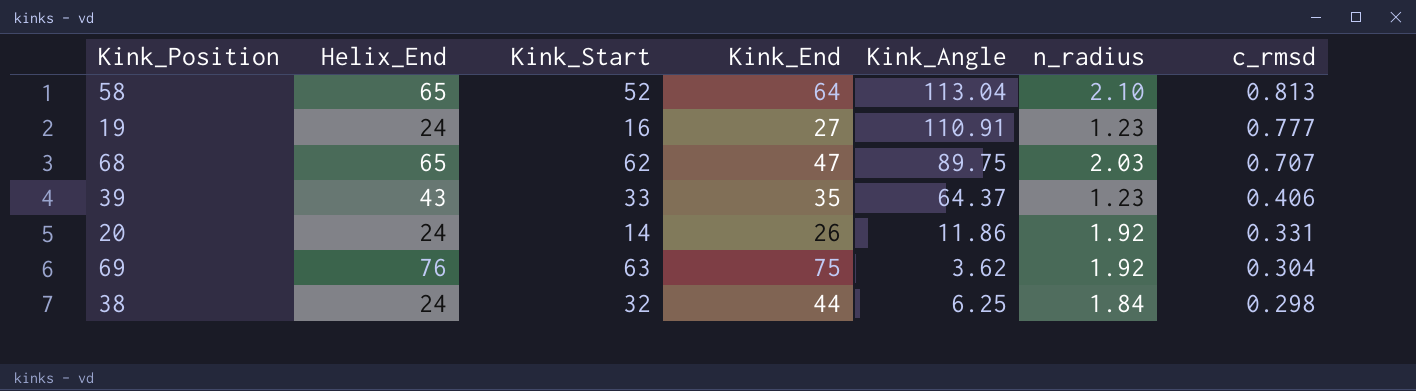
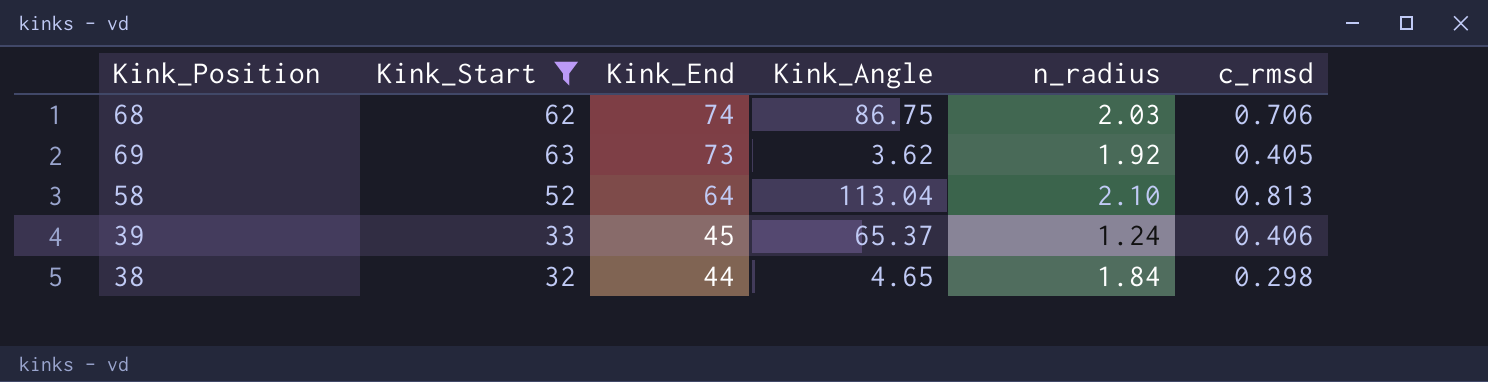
filter: none -> Kink_Start >= 32
row order: c_rmsd descending -> Kink_End descending
column Helix_End | position: 2 -> none
68 | Kink_End: 47 -> 74
68 | Kink_Angle: 89.75 -> 86.75
68 | c_rmsd: 0.707 -> 0.706
69 | Kink_End: 75 -> 73
69 | c_rmsd: 0.304 -> 0.405
39 | Kink_End: 35 -> 45
39 | Kink_Angle: 64.37 -> 65.37
39 | n_radius: 1.23 -> 1.24
38 | Kink_Angle: 6.25 -> 4.65

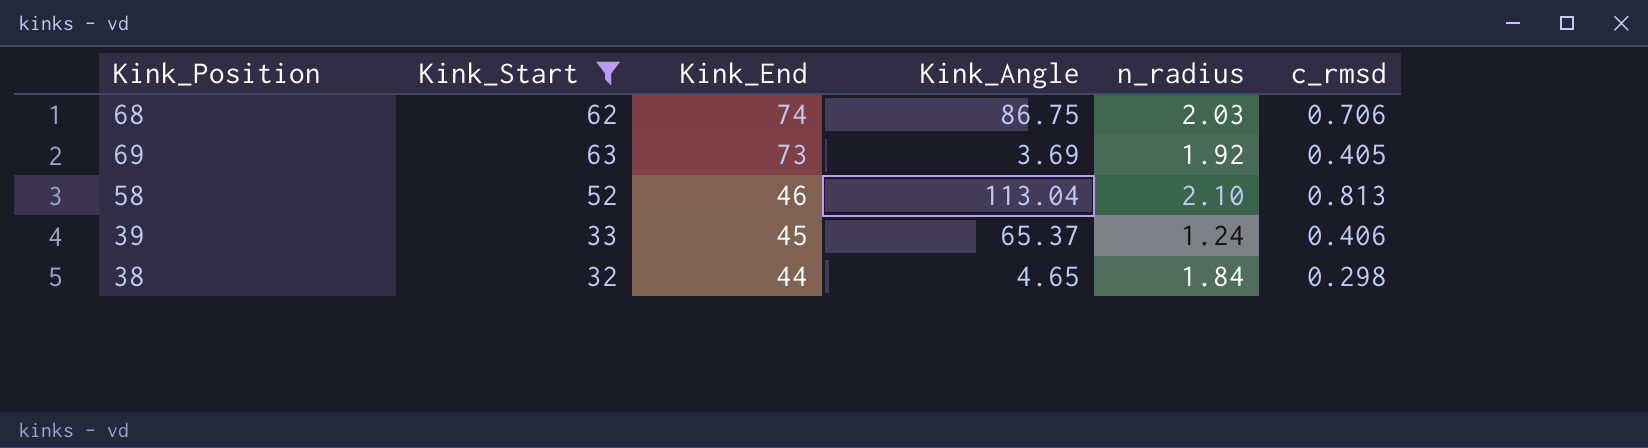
69 | Kink_Angle: 3.62 -> 3.69
58 | Kink_End: 64 -> 46

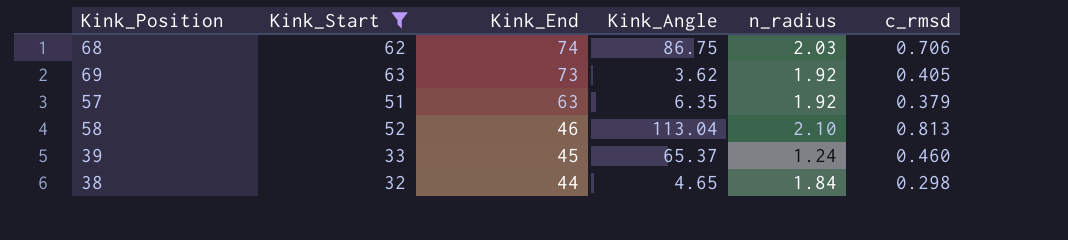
69 | Kink_Angle: 3.69 -> 3.62
row 57: none -> 51 | 63 | 6.35 | 1.92 | 0.379
39 | c_rmsd: 0.406 -> 0.460

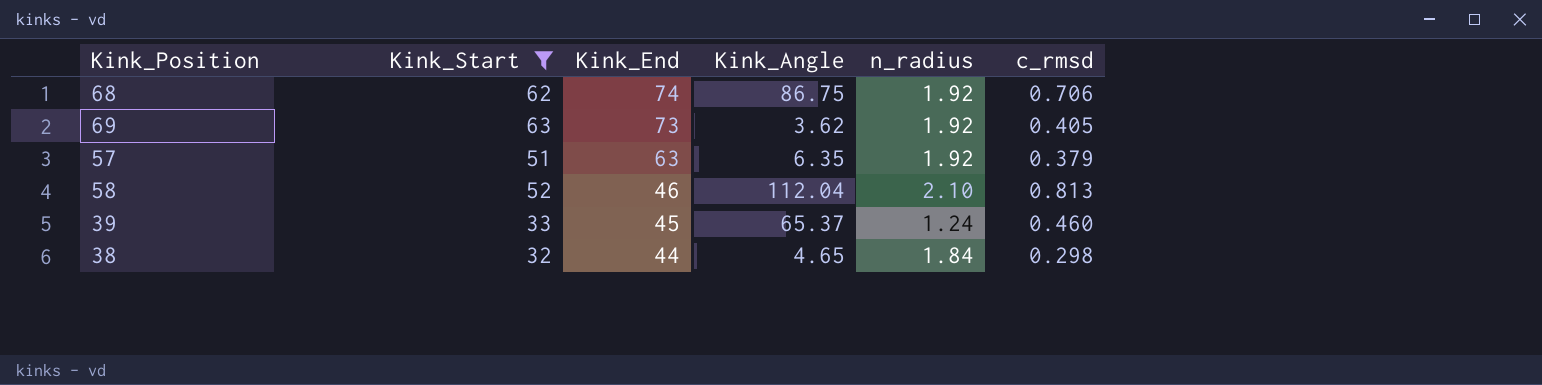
68 | n_radius: 2.03 -> 1.92
58 | Kink_Angle: 113.04 -> 112.04

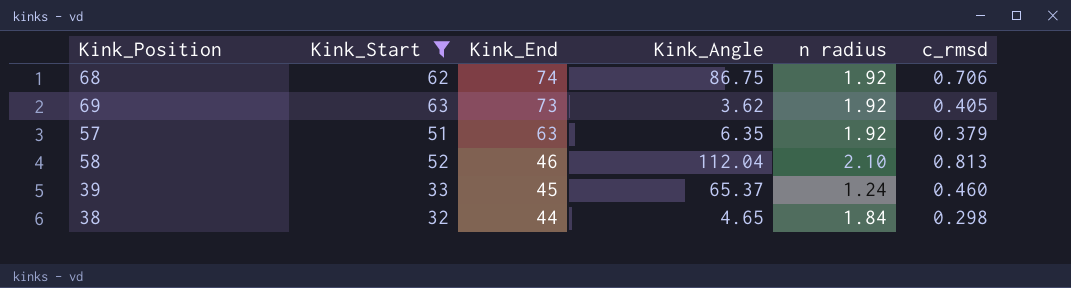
column name: n_radius -> n radius

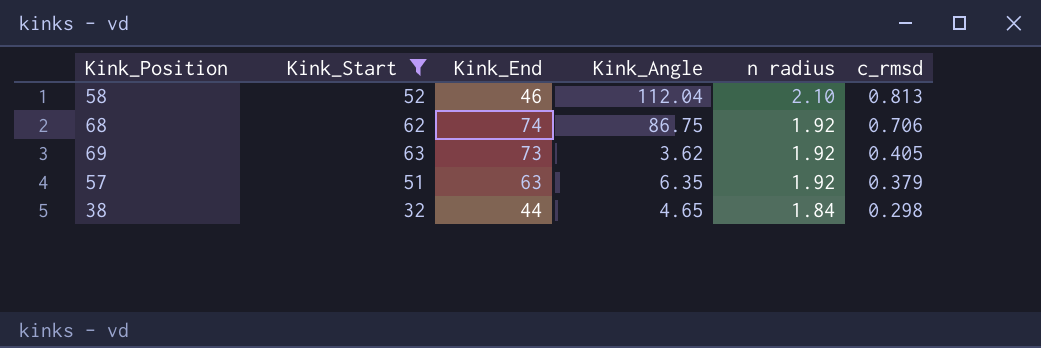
row order: Kink_End descending -> n radius descending
row 39: 33 | 45 | 65.37 | 1.24 | 0.460 -> none

